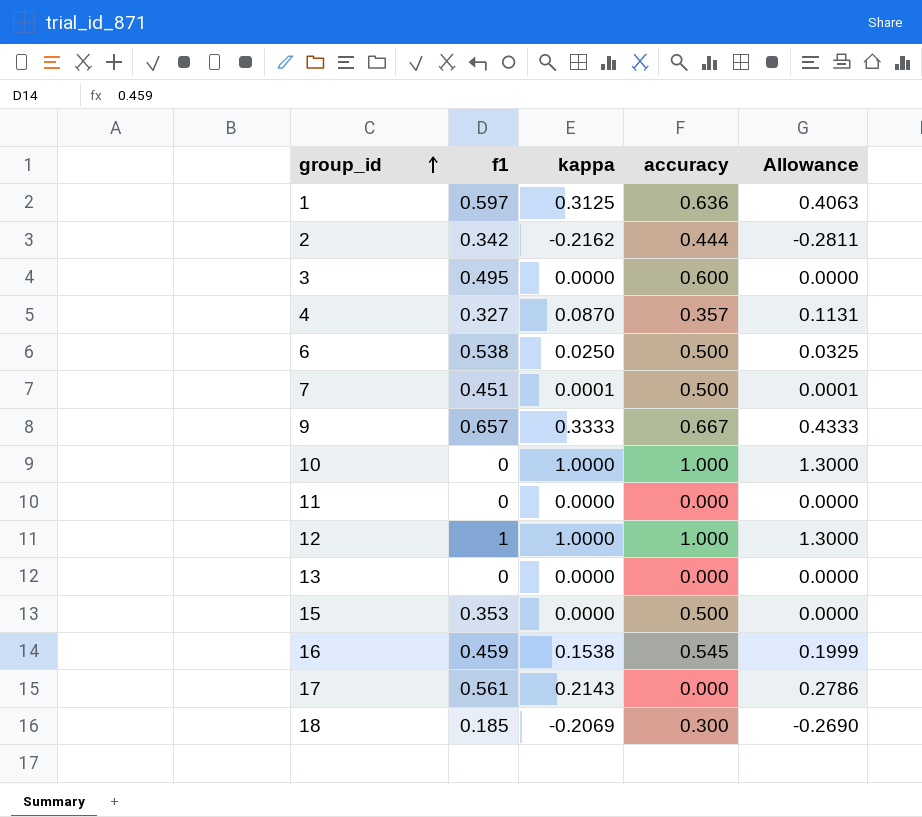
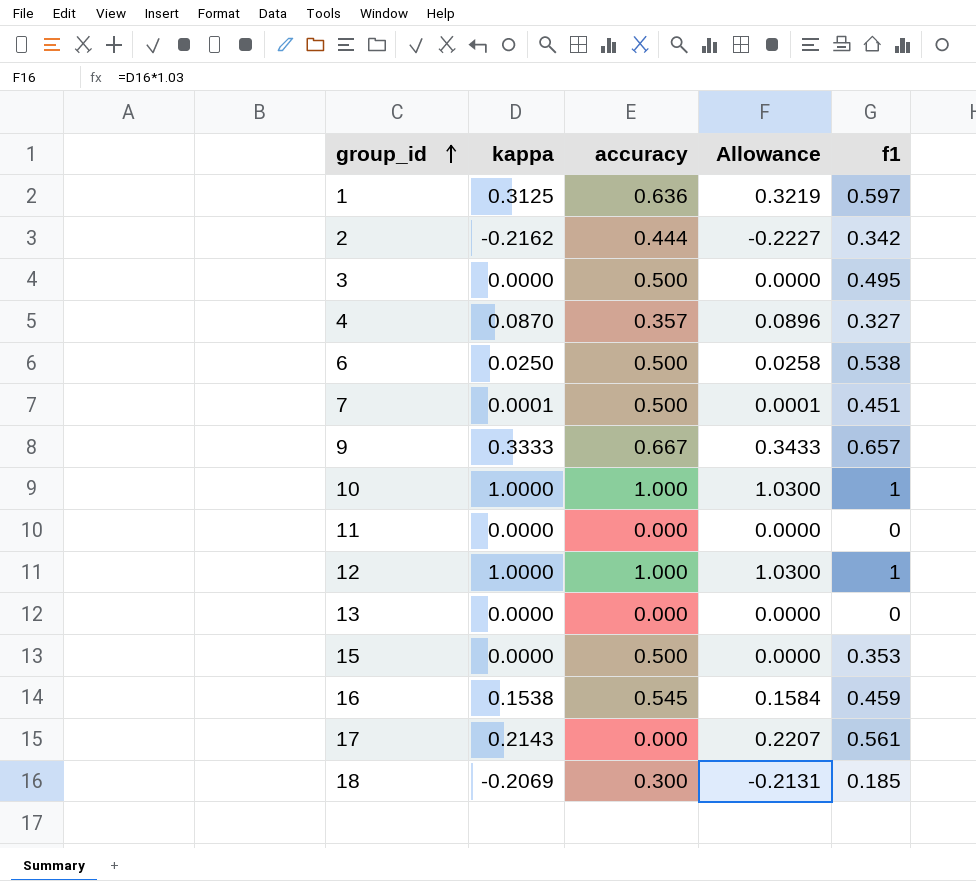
column Allowance | formula: [kappa] * 1.3 -> [kappa] * 1.03
column f1 | position: 2 -> 5
3 | accuracy: 0.600 -> 0.500
10 | f1: 0 -> 1

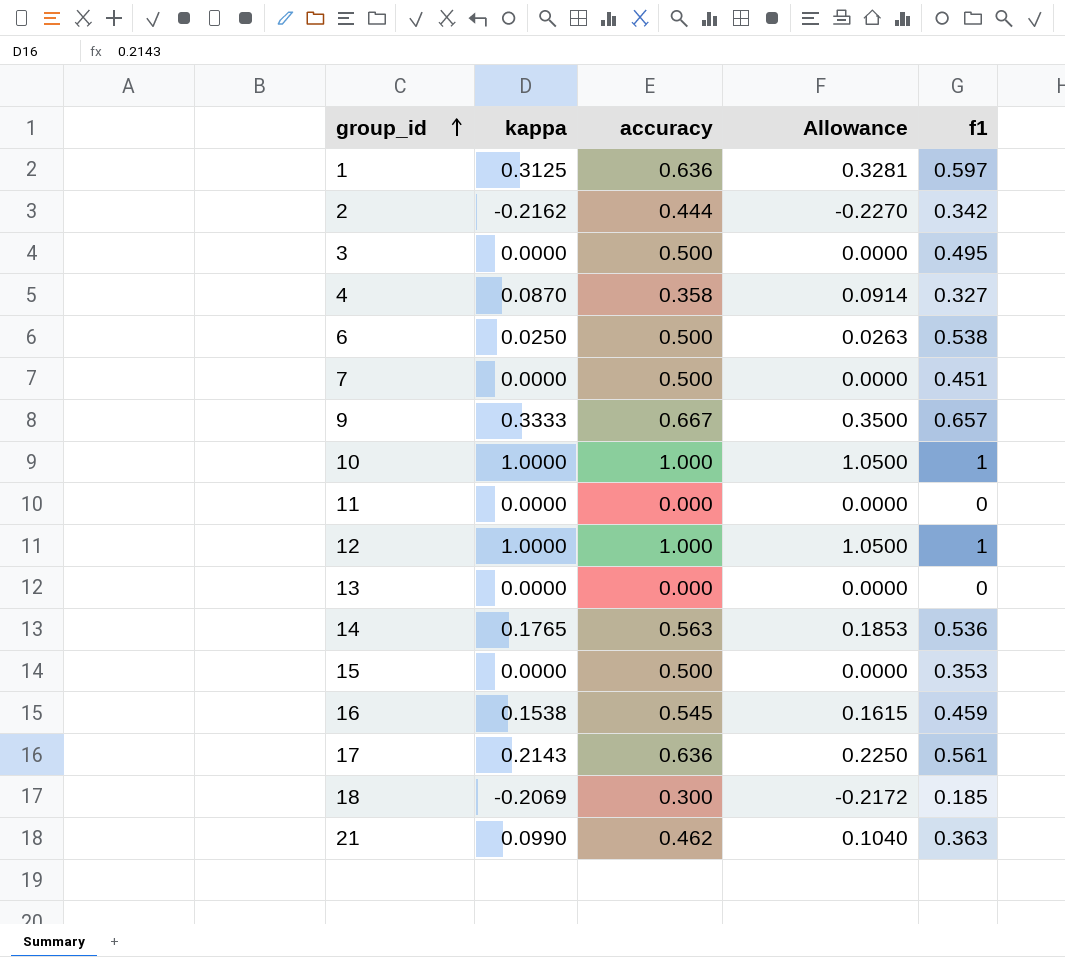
column Allowance | formula: [kappa] * 1.03 -> [kappa] * 1.05
4 | accuracy: 0.357 -> 0.358
7 | kappa: 0.0001 -> 0.0000
row 14: none -> 0.1765 | 0.563 | 0.1853 | 0.536
17 | accuracy: 0.000 -> 0.636
row 21: none -> 0.0990 | 0.462 | 0.1040 | 0.363

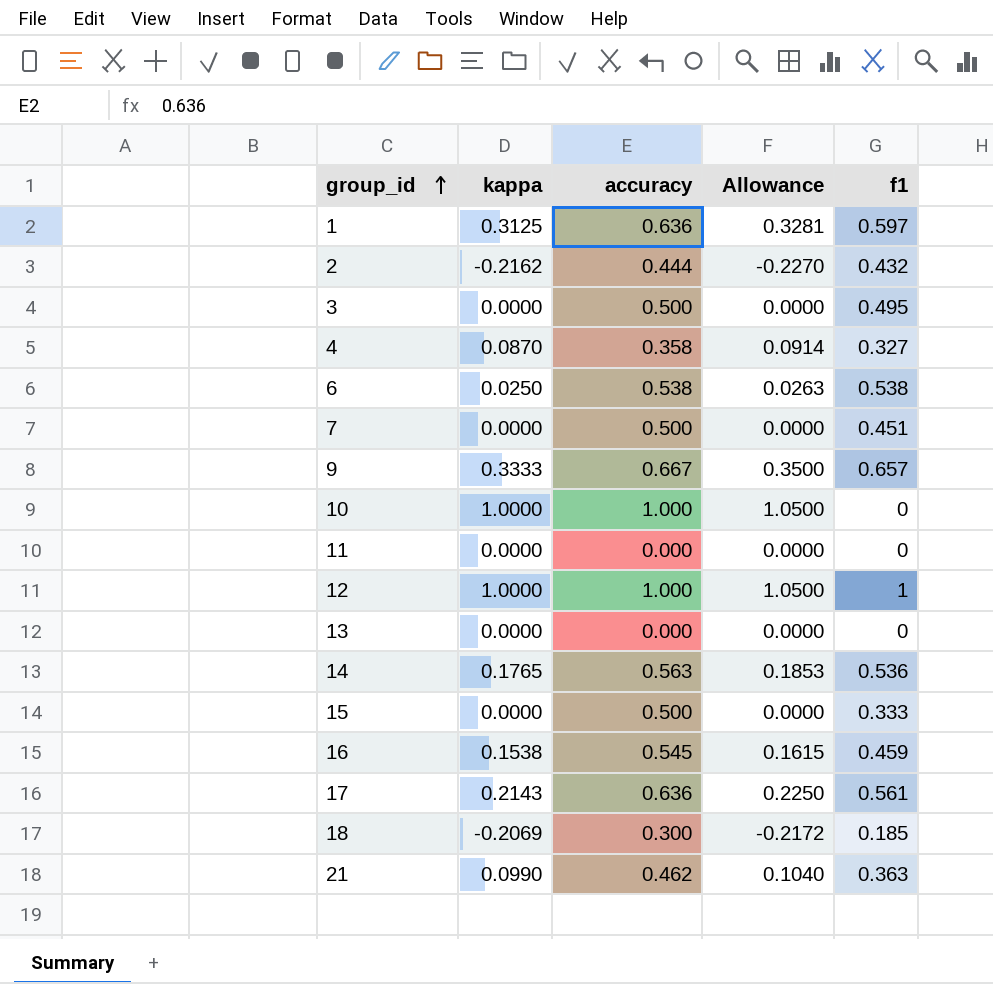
2 | f1: 0.342 -> 0.432
6 | accuracy: 0.500 -> 0.538
10 | f1: 1 -> 0
15 | f1: 0.353 -> 0.333

